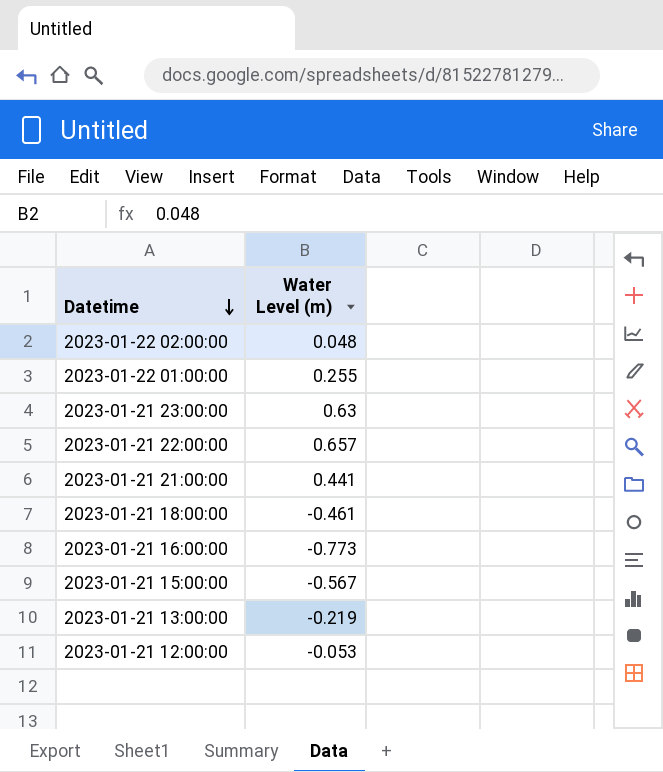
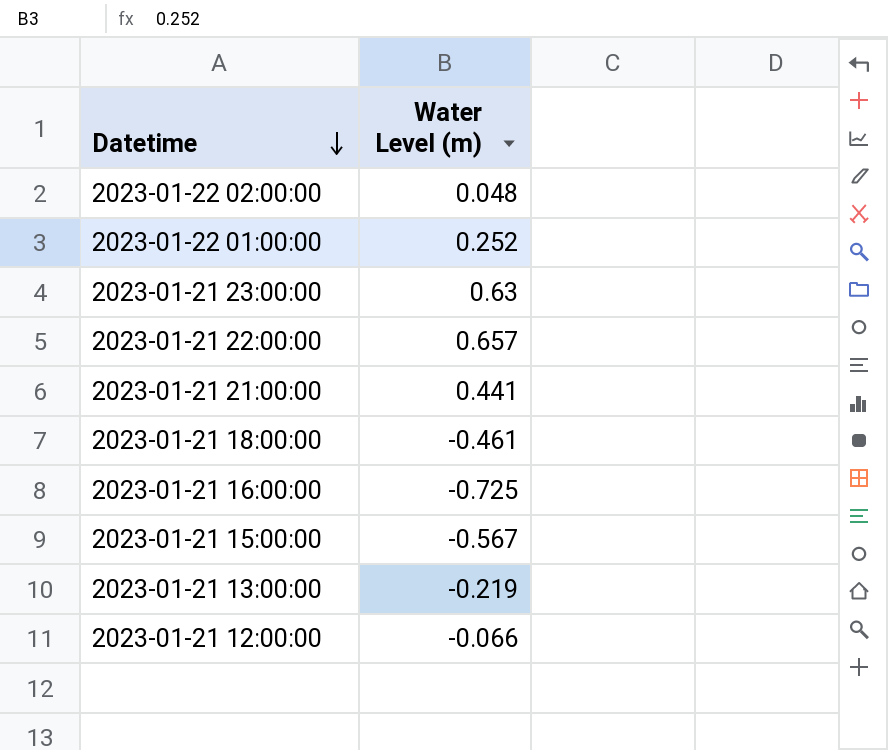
2023-01-22 01:00:00 | Water Level (m): 0.255 -> 0.252
2023-01-21 16:00:00 | Water Level (m): -0.773 -> -0.725
2023-01-21 12:00:00 | Water Level (m): -0.053 -> -0.066

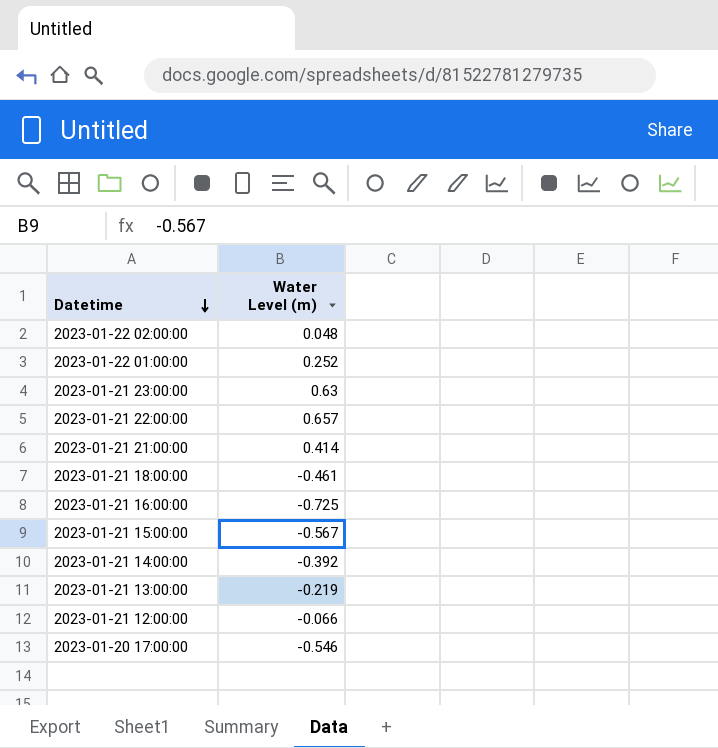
2023-01-21 21:00:00 | Water Level (m): 0.441 -> 0.414
row 2023-01-21 14:00:00: none -> -0.392
row 2023-01-20 17:00:00: none -> -0.546

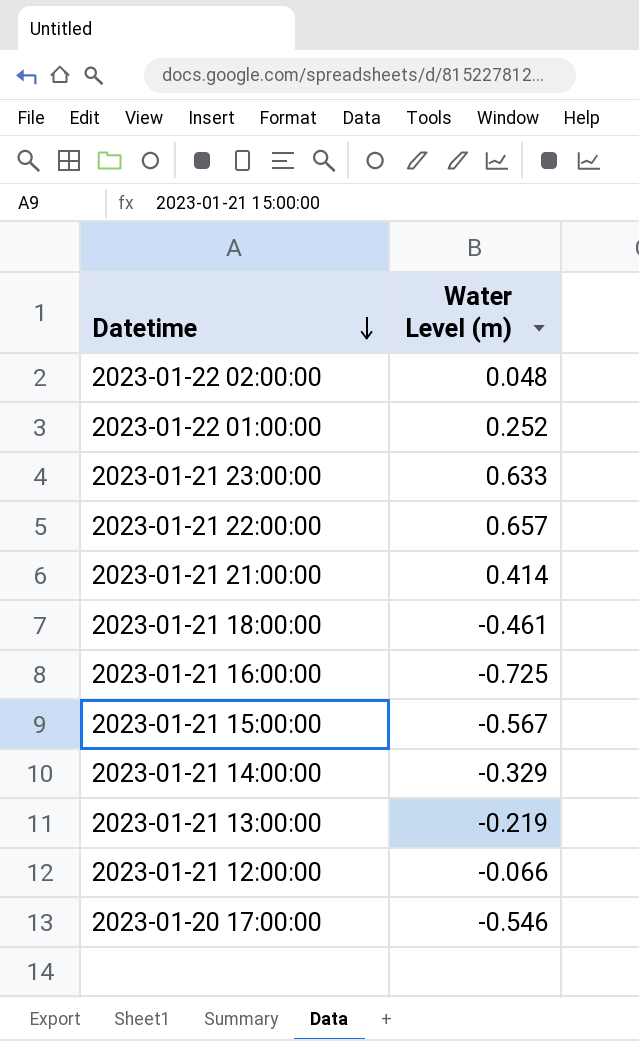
2023-01-21 23:00:00 | Water Level (m): 0.63 -> 0.633
2023-01-21 14:00:00 | Water Level (m): -0.392 -> -0.329

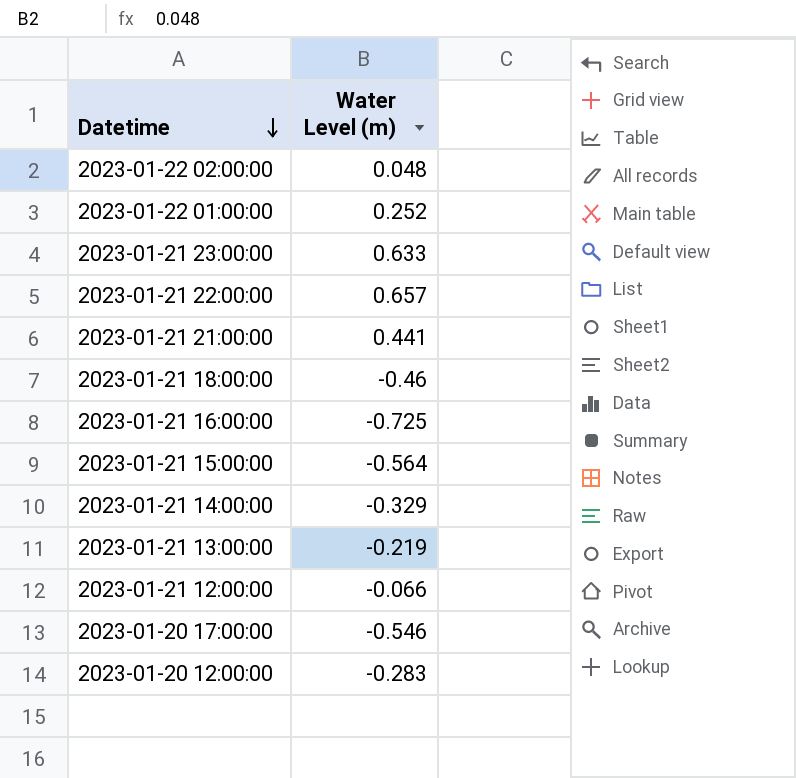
2023-01-21 21:00:00 | Water Level (m): 0.414 -> 0.441
2023-01-21 18:00:00 | Water Level (m): -0.461 -> -0.46
2023-01-21 15:00:00 | Water Level (m): -0.567 -> -0.564
row 2023-01-20 12:00:00: none -> -0.283

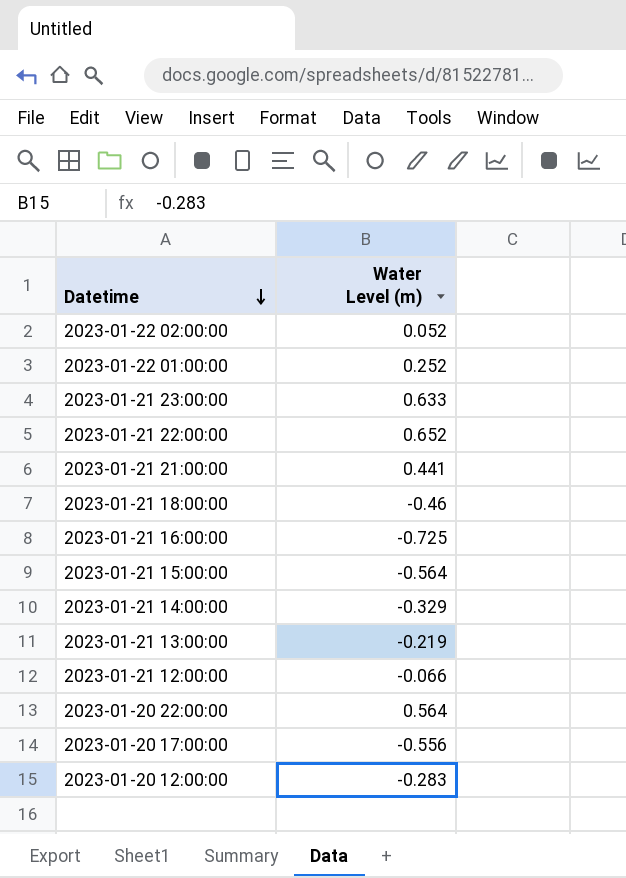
2023-01-22 02:00:00 | Water Level (m): 0.048 -> 0.052
2023-01-21 22:00:00 | Water Level (m): 0.657 -> 0.652
row 2023-01-20 22:00:00: none -> 0.564
2023-01-20 17:00:00 | Water Level (m): -0.546 -> -0.556

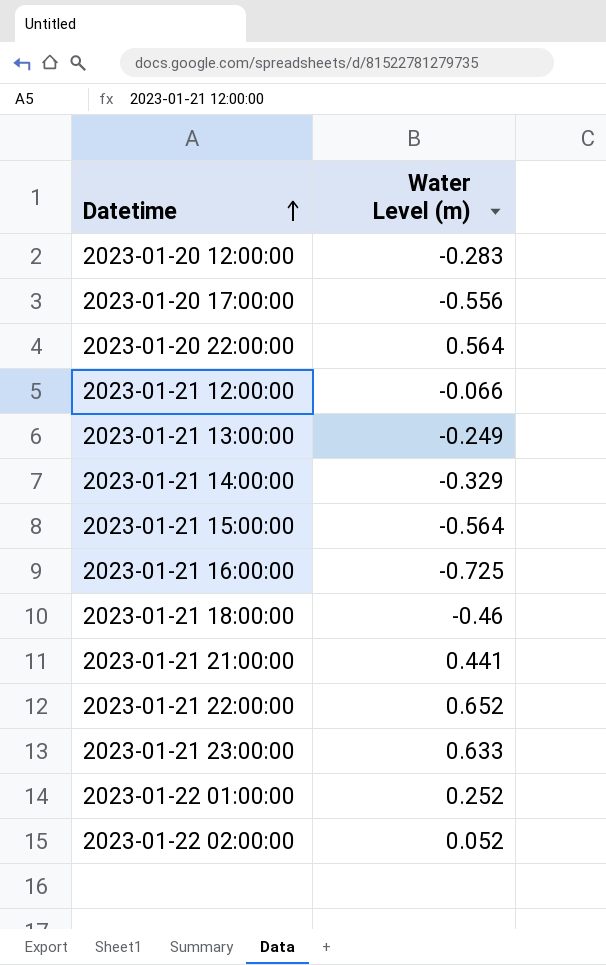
row order: Datetime descending -> Datetime ascending
2023-01-21 13:00:00 | Water Level (m): -0.219 -> -0.249

